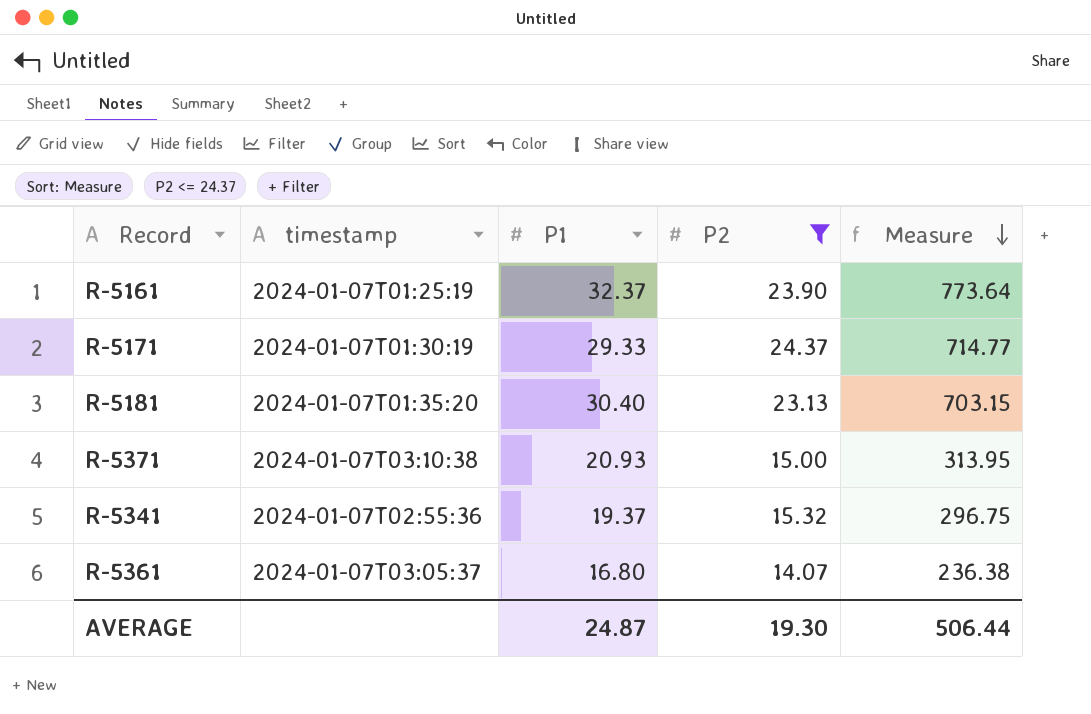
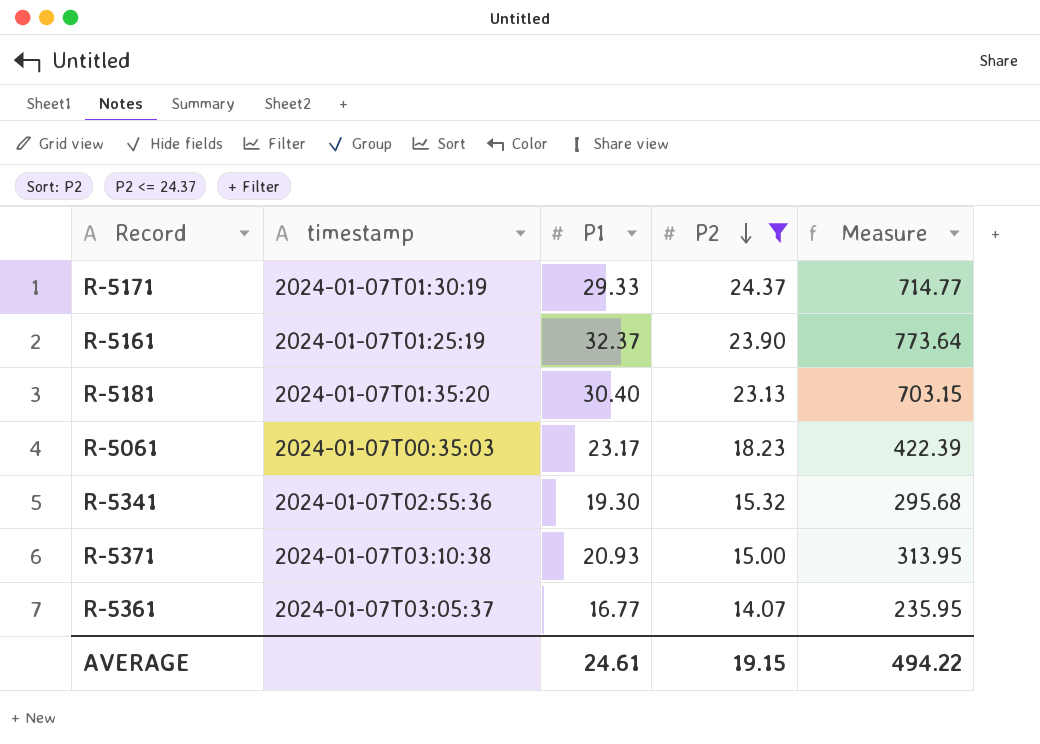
row order: Measure descending -> P2 descending
row R-5061: none -> 2024-01-07T00:35:03 | 23.17 | 18.23 | 422.39
R-5341 | P1: 19.37 -> 19.30
R-5341 | Measure: 296.75 -> 295.68
R-5361 | P1: 16.80 -> 16.77
R-5361 | Measure: 236.38 -> 235.95
AVERAGE | P1: 24.87 -> 24.61
AVERAGE | P2: 19.30 -> 19.15
AVERAGE | Measure: 506.44 -> 494.22

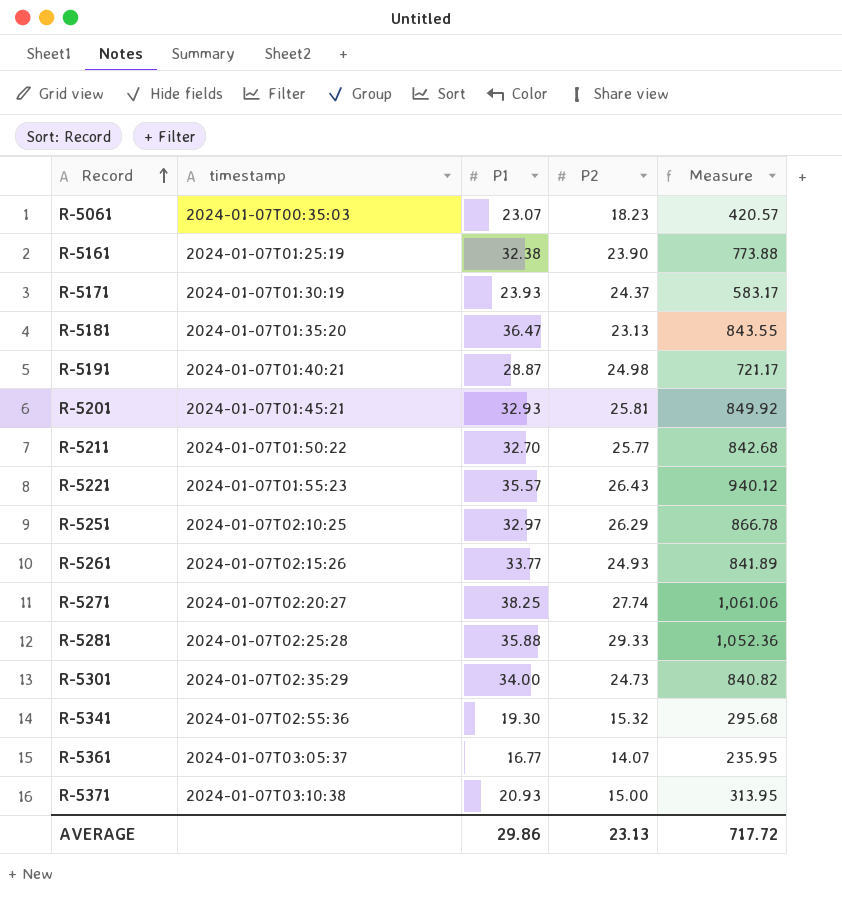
filter: P2 <= 24.37 -> none
row order: P2 descending -> Record ascending
R-5061 | P1: 23.17 -> 23.07
R-5061 | Measure: 422.39 -> 420.57
R-5161 | P1: 32.37 -> 32.38
R-5161 | Measure: 773.64 -> 773.88
R-5171 | P1: 29.33 -> 23.93
R-5171 | Measure: 714.77 -> 583.17
R-5181 | P1: 30.40 -> 36.47
R-5181 | Measure: 703.15 -> 843.55
AVERAGE | P1: 24.61 -> 29.86
AVERAGE | P2: 19.15 -> 23.13
AVERAGE | Measure: 494.22 -> 717.72

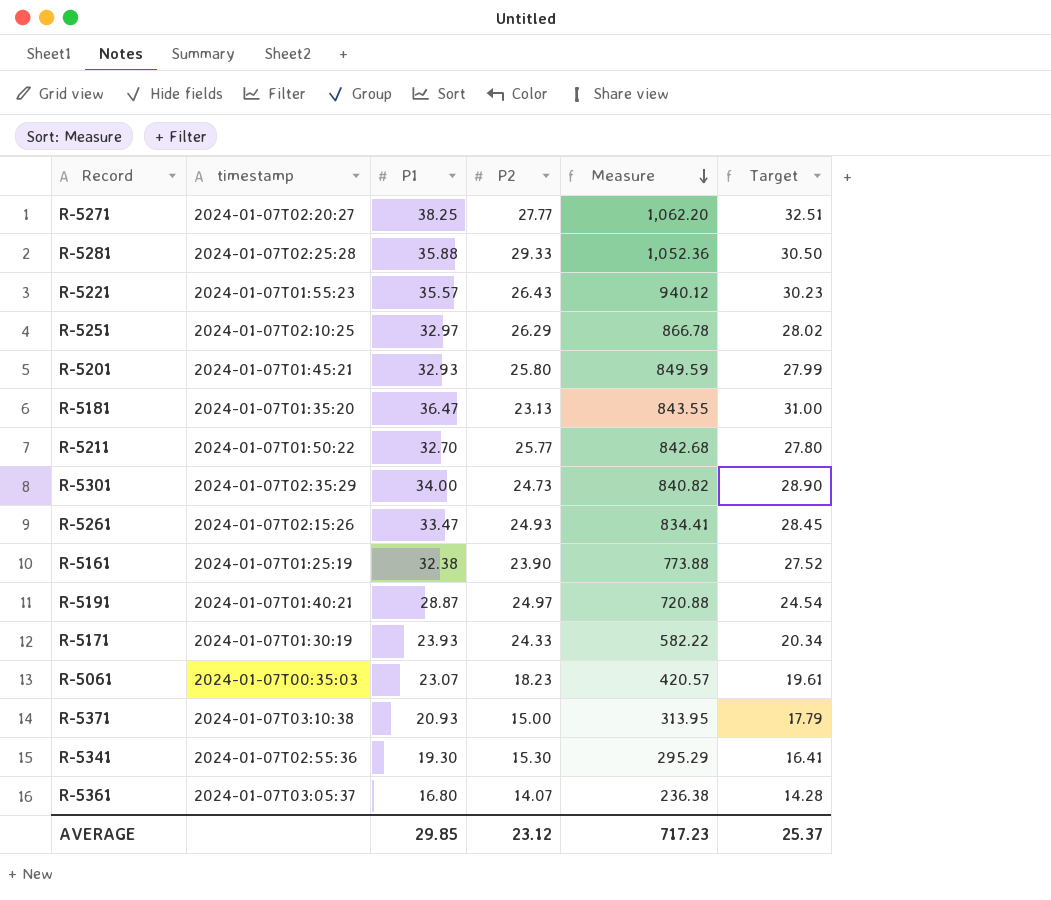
row order: Record ascending -> Measure descending
column Target | formula: none -> [P1] * 0.85
R-5271 | P2: 27.74 -> 27.77
R-5271 | Measure: 1,061.06 -> 1,062.20
R-5201 | P2: 25.81 -> 25.80
R-5201 | Measure: 849.92 -> 849.59
R-5261 | P1: 33.77 -> 33.47
R-5261 | Measure: 841.89 -> 834.41
R-5191 | P2: 24.98 -> 24.97
R-5191 | Measure: 721.17 -> 720.88
R-5171 | P2: 24.37 -> 24.33
R-5171 | Measure: 583.17 -> 582.22
R-5341 | P2: 15.32 -> 15.30
R-5341 | Measure: 295.68 -> 295.29
R-5361 | P1: 16.77 -> 16.80
R-5361 | Measure: 235.95 -> 236.38
AVERAGE | P1: 29.86 -> 29.85
AVERAGE | P2: 23.13 -> 23.12
AVERAGE | Measure: 717.72 -> 717.23

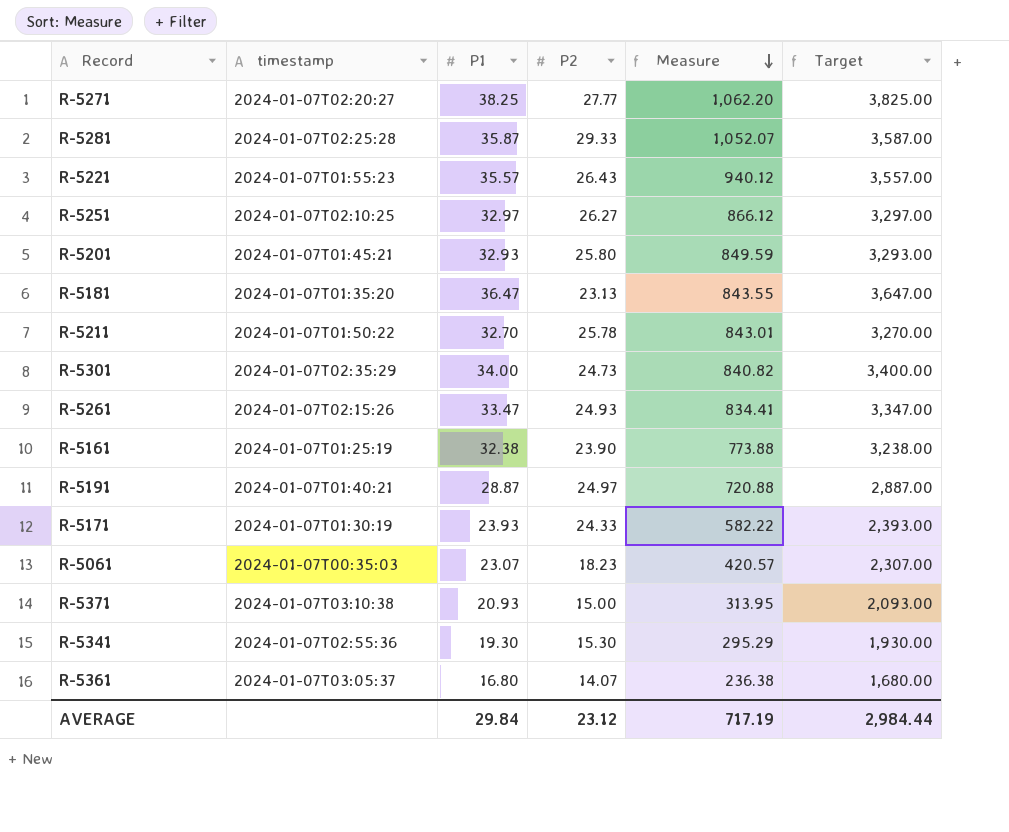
column Target | formula: [P1] * 0.85 -> [P1] * 100
R-5281 | P1: 35.88 -> 35.87
R-5281 | Measure: 1,052.36 -> 1,052.07
R-5251 | P2: 26.29 -> 26.27
R-5251 | Measure: 866.78 -> 866.12
R-5211 | P2: 25.77 -> 25.78
R-5211 | Measure: 842.68 -> 843.01
AVERAGE | P1: 29.85 -> 29.84
AVERAGE | Measure: 717.23 -> 717.19
AVERAGE | Target: 25.37 -> 2,984.44

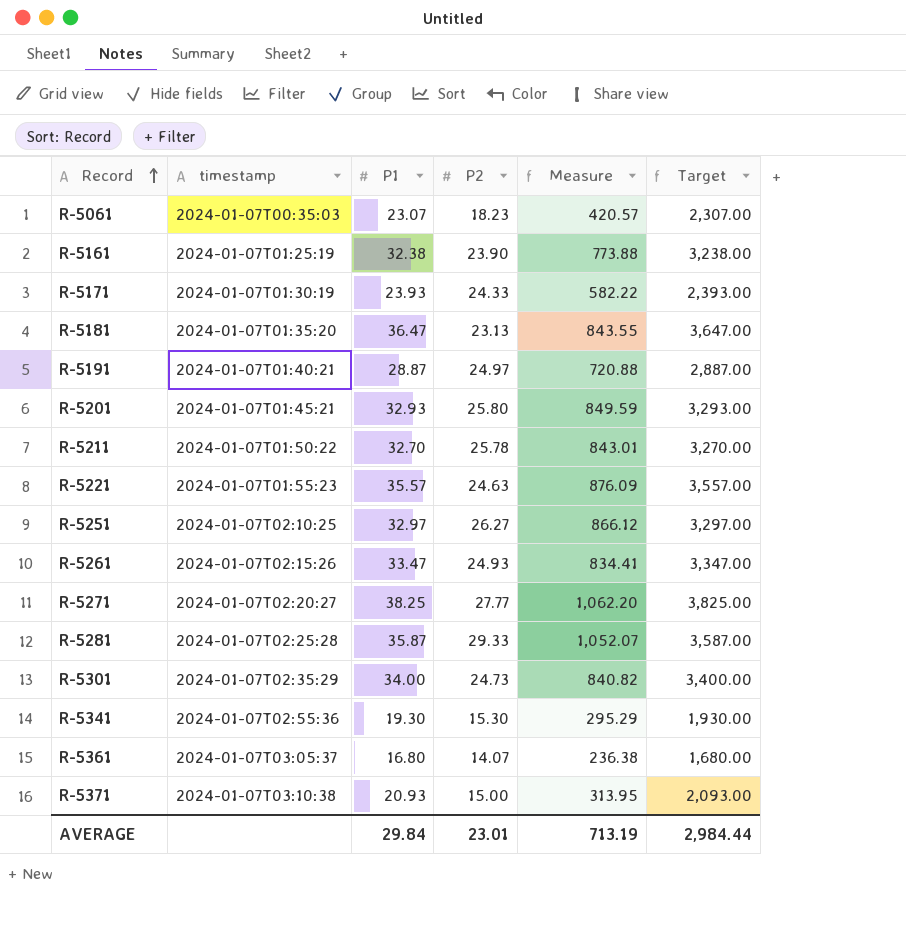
row order: Measure descending -> Record ascending
R-5221 | P2: 26.43 -> 24.63
R-5221 | Measure: 940.12 -> 876.09
AVERAGE | P2: 23.12 -> 23.01
AVERAGE | Measure: 717.19 -> 713.19

